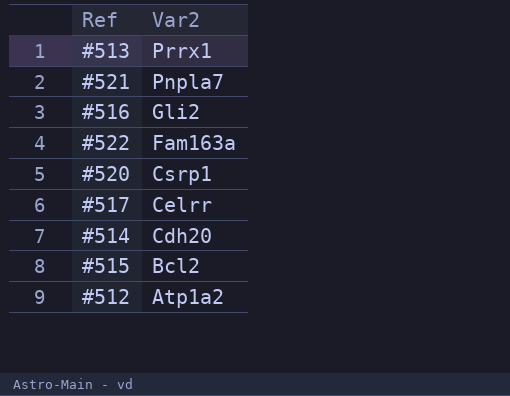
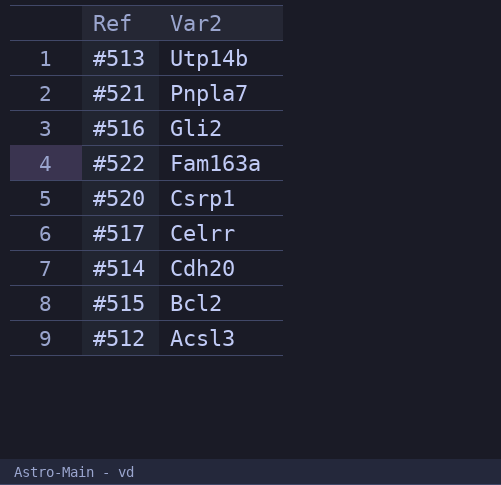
#513 | Var2: Prrx1 -> Utp14b
#512 | Var2: Atp1a2 -> Acsl3

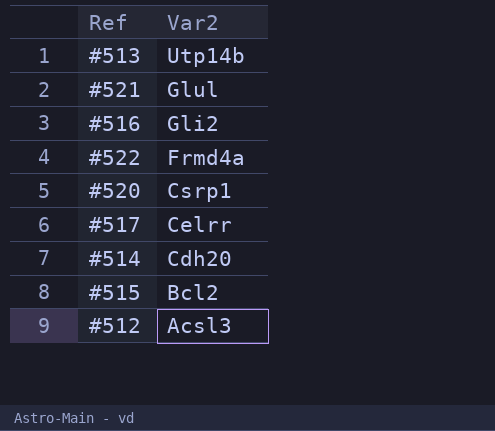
#521 | Var2: Pnpla7 -> Glul
#522 | Var2: Fam163a -> Frmd4a

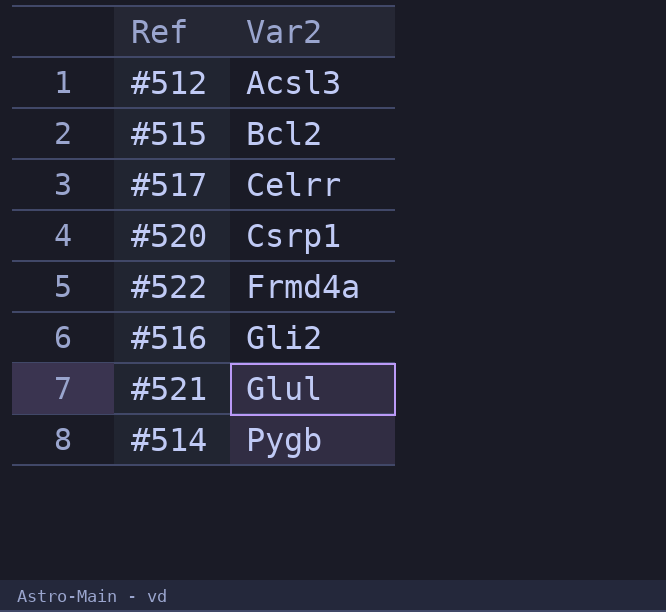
row order: Var2 descending -> Var2 ascending
row #513: Utp14b -> none
#514 | Var2: Cdh20 -> Pygb

